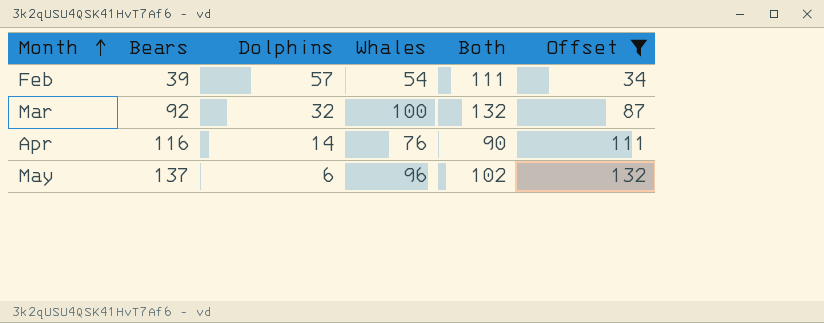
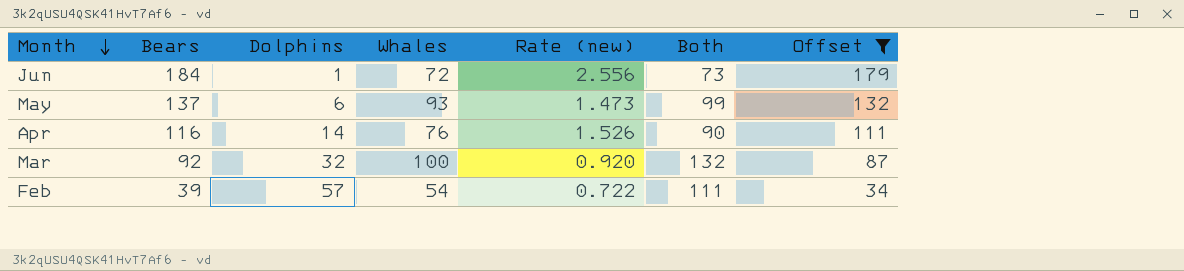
row order: Month ascending -> Month descending
column Rate (new) | formula: none -> [Bears] / [Whales]
row Jun: none -> 184 | 1 | 72 | 2.556 | 73 | 179
May | Whales: 96 -> 93
May | Both: 102 -> 99

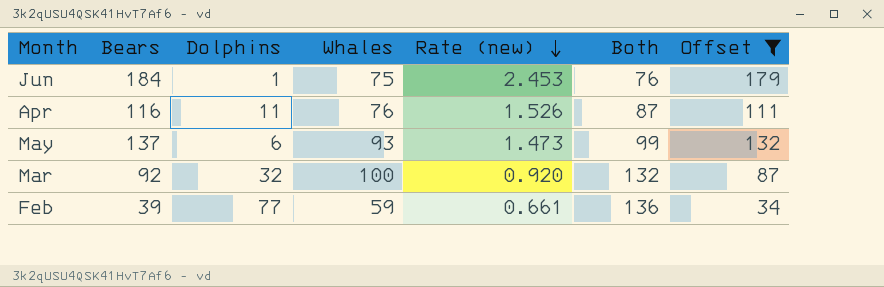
row order: Month descending -> Rate (new) descending
Jun | Whales: 72 -> 75
Jun | Rate (new): 2.556 -> 2.453
Jun | Both: 73 -> 76
Apr | Dolphins: 14 -> 11
Apr | Both: 90 -> 87
Feb | Dolphins: 57 -> 77
Feb | Whales: 54 -> 59
Feb | Rate (new): 0.722 -> 0.661
Feb | Both: 111 -> 136

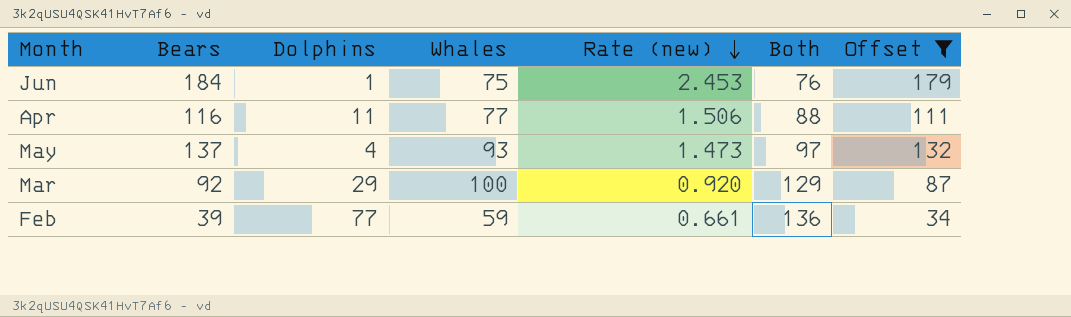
Apr | Whales: 76 -> 77
Apr | Rate (new): 1.526 -> 1.506
Apr | Both: 87 -> 88
May | Dolphins: 6 -> 4
May | Both: 99 -> 97
Mar | Dolphins: 32 -> 29
Mar | Both: 132 -> 129

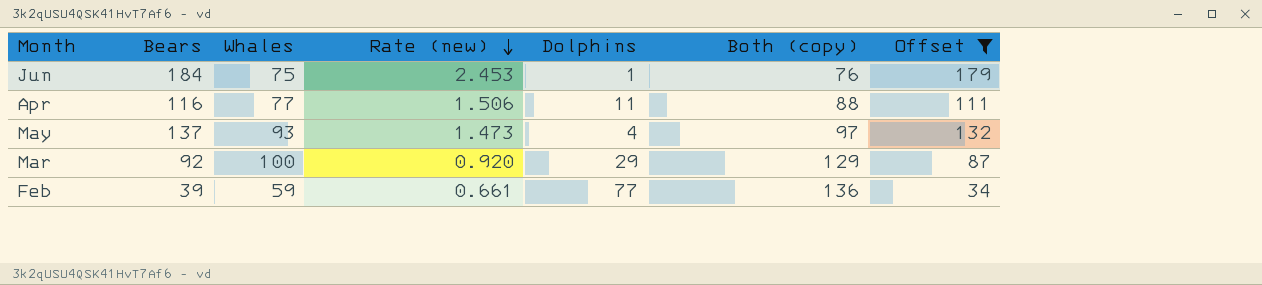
column Dolphins | position: 3 -> 5
column name: Both -> Both (copy)

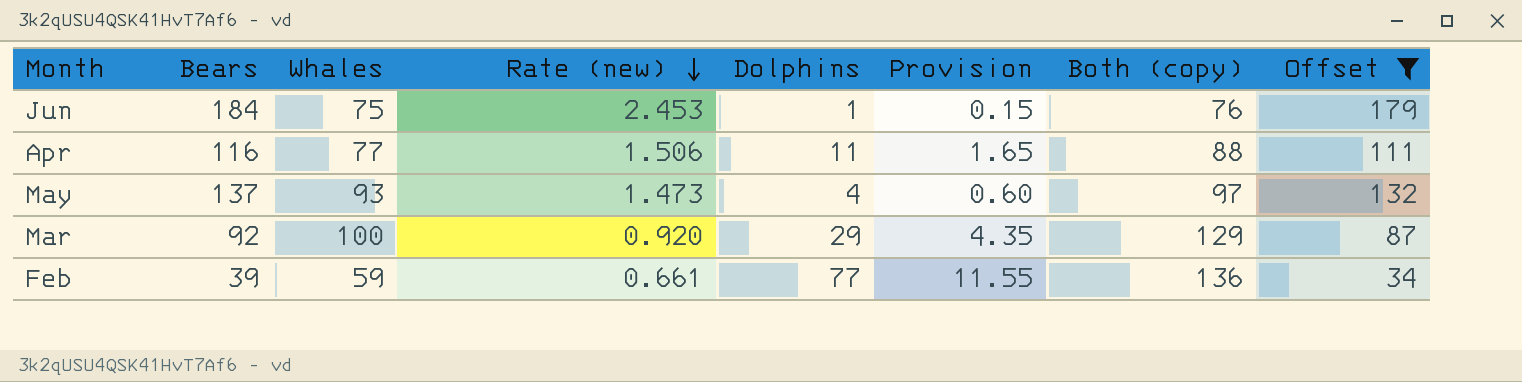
column Provision | formula: none -> [Dolphins] * 0.15

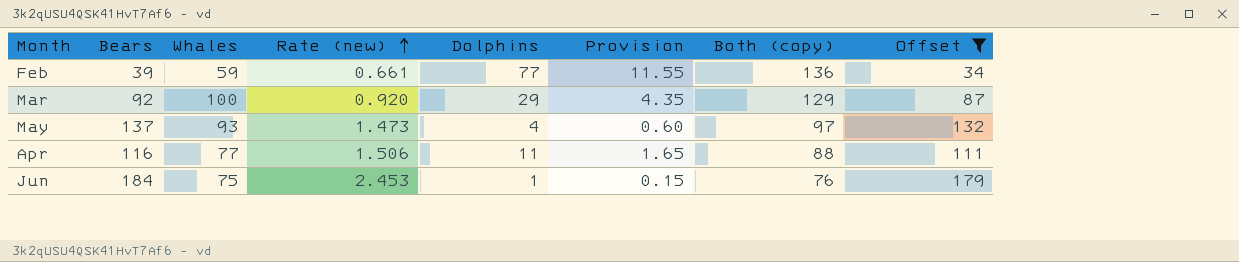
row order: Rate (new) descending -> Rate (new) ascending

